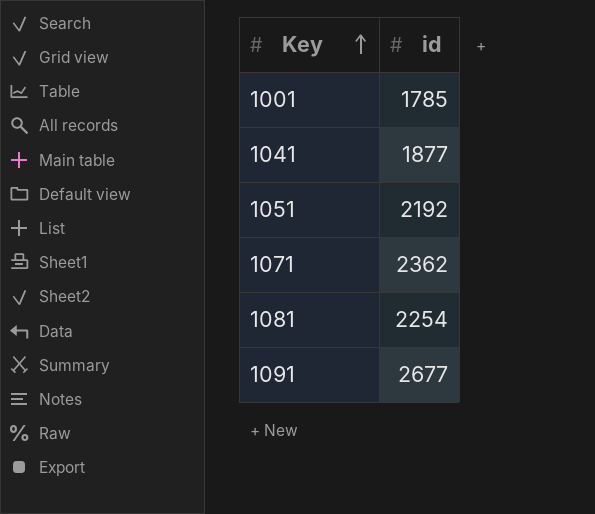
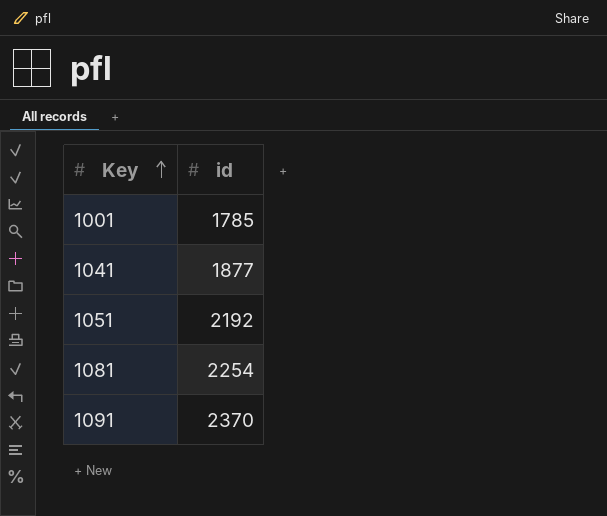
row 1071: 2362 -> none
1091 | id: 2677 -> 2370

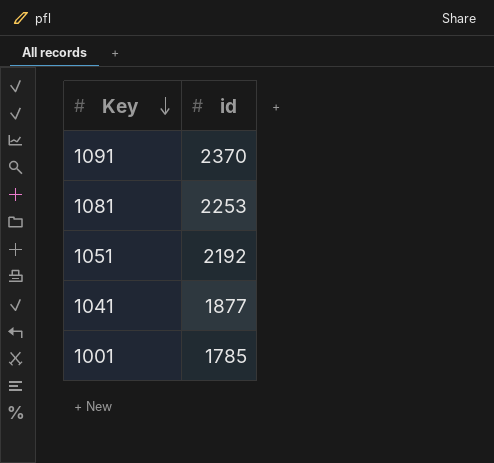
row order: Key ascending -> Key descending
1081 | id: 2254 -> 2253

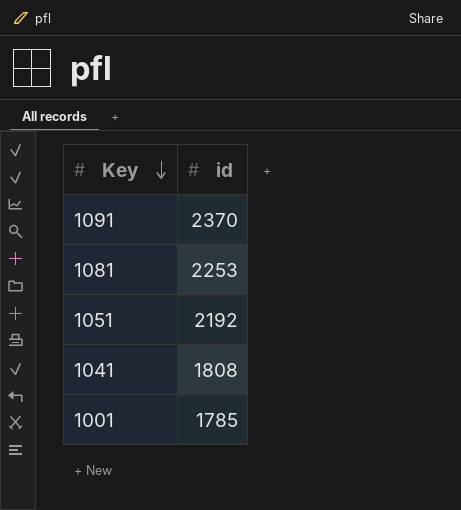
1041 | id: 1877 -> 1808

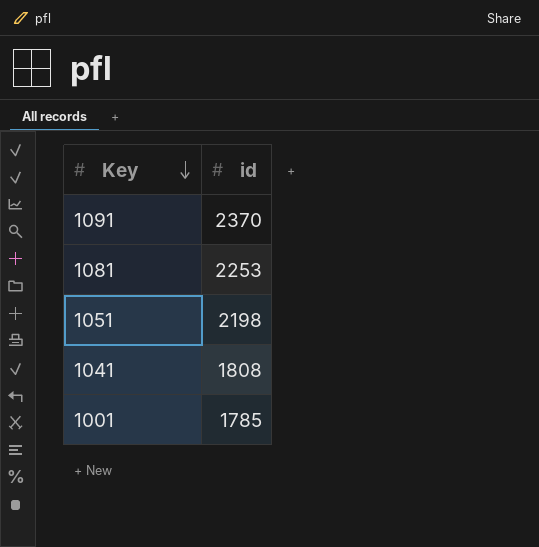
1051 | id: 2192 -> 2198

